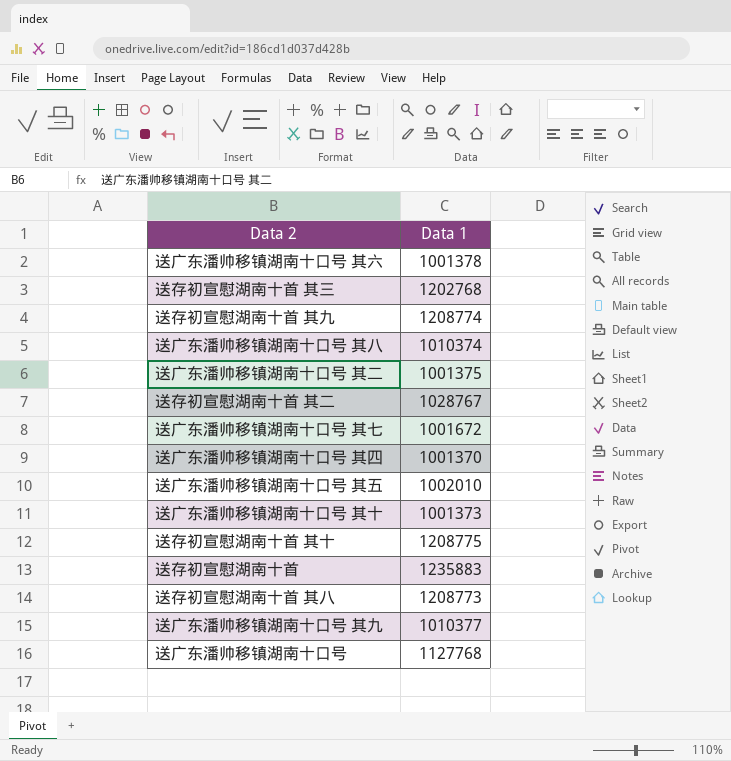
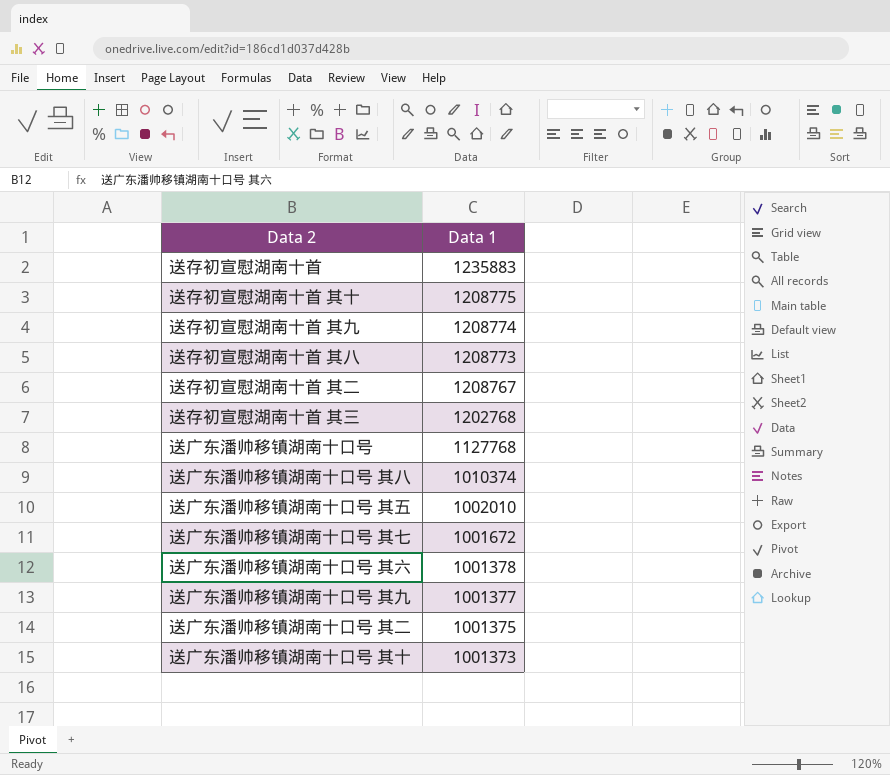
row order: none -> Data 1 descending
row 送广东潘帅移镇湖南十口号 其四: 1001370 -> none
送存初宣慰湖南十首 其二 | Data 1: 1028767 -> 1208767
送广东潘帅移镇湖南十口号 其九 | Data 1: 1010377 -> 1001377

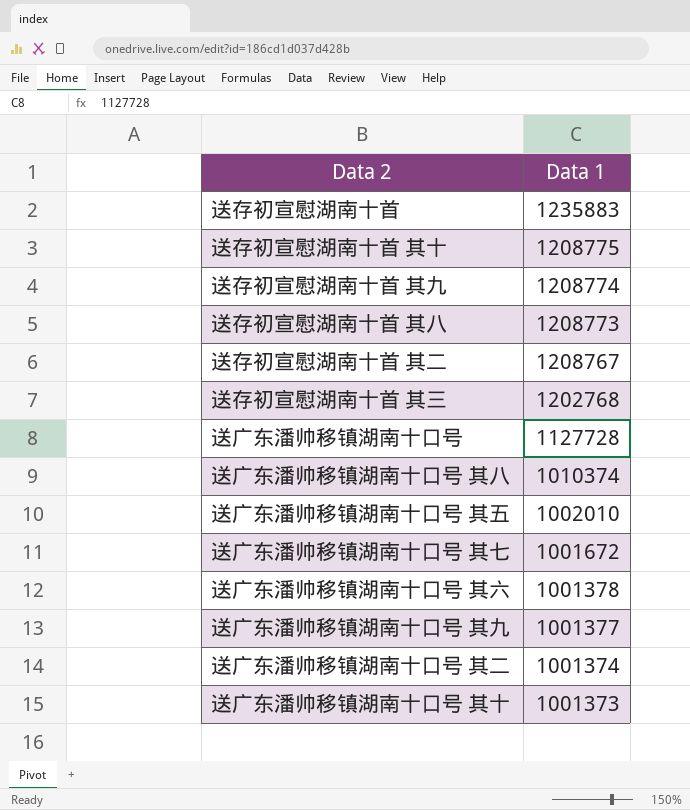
送广东潘帅移镇湖南十口号 | Data 1: 1127768 -> 1127728
送广东潘帅移镇湖南十口号 其二 | Data 1: 1001375 -> 1001374

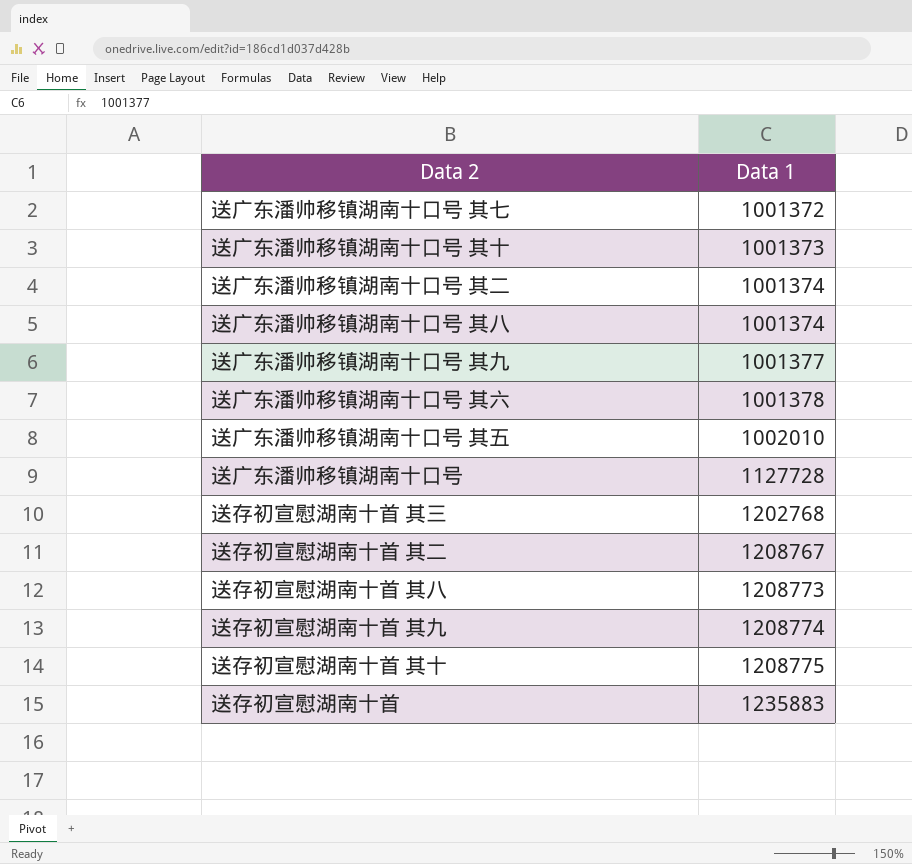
row order: Data 1 descending -> Data 1 ascending
送广东潘帅移镇湖南十口号 其七 | Data 1: 1001672 -> 1001372
送广东潘帅移镇湖南十口号 其八 | Data 1: 1010374 -> 1001374

